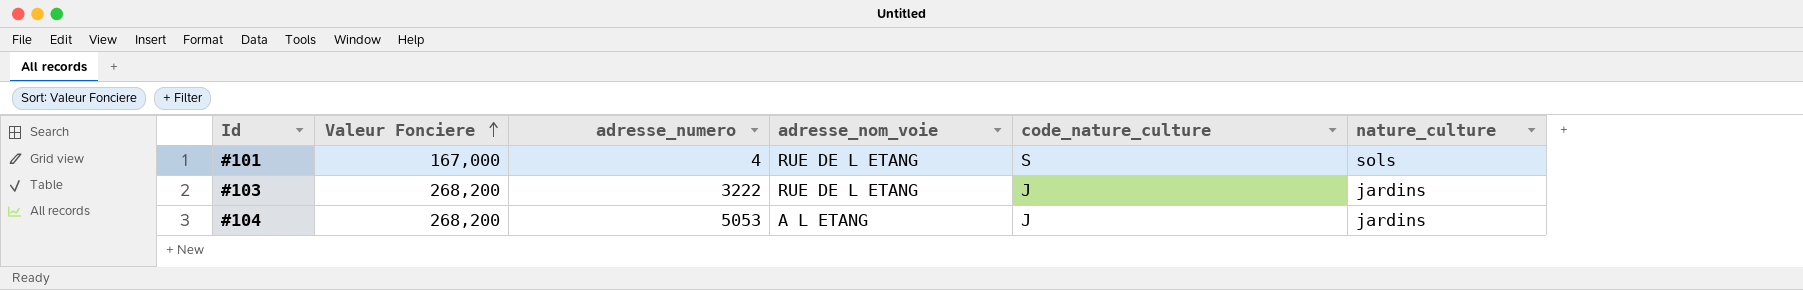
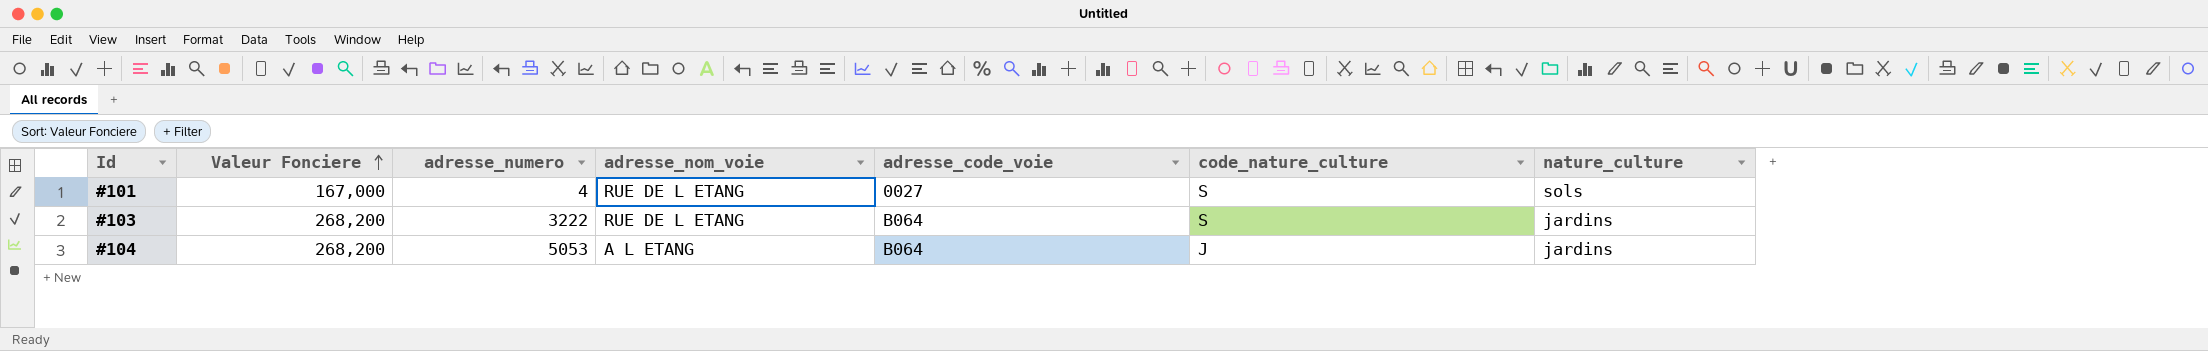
column adresse_code_voie | position: none -> 5
#103 | code_nature_culture: J -> S

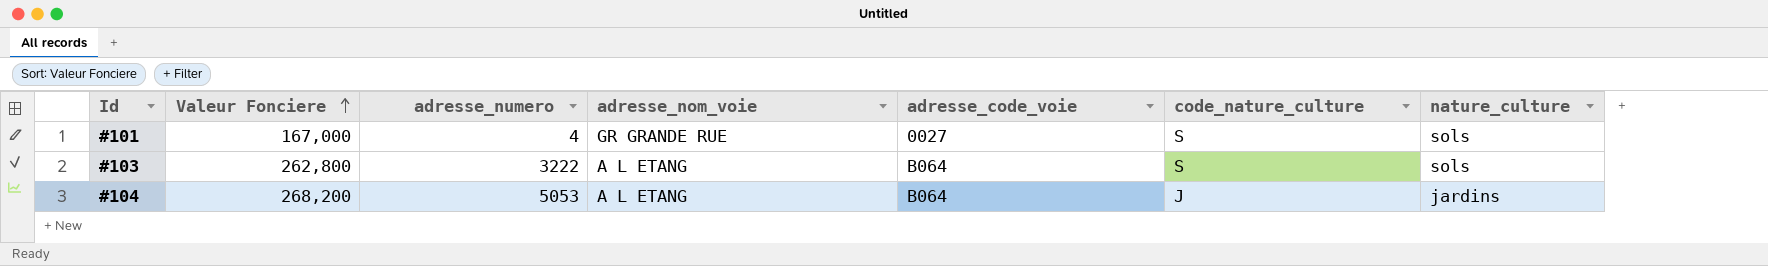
#101 | adresse_nom_voie: RUE DE L ETANG -> GR GRANDE RUE
#103 | Valeur Fonciere: 268,200 -> 262,800
#103 | adresse_nom_voie: RUE DE L ETANG -> A L ETANG
#103 | nature_culture: jardins -> sols

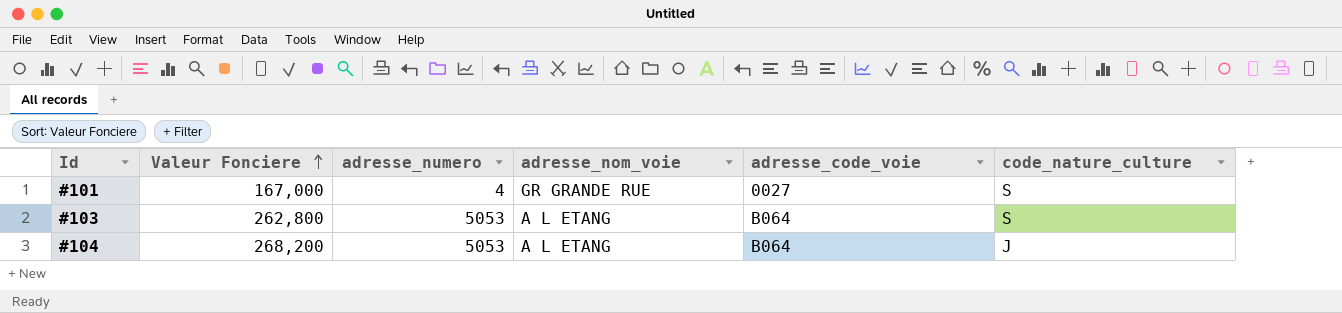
column nature_culture | position: 7 -> none
#103 | adresse_numero: 3222 -> 5053

